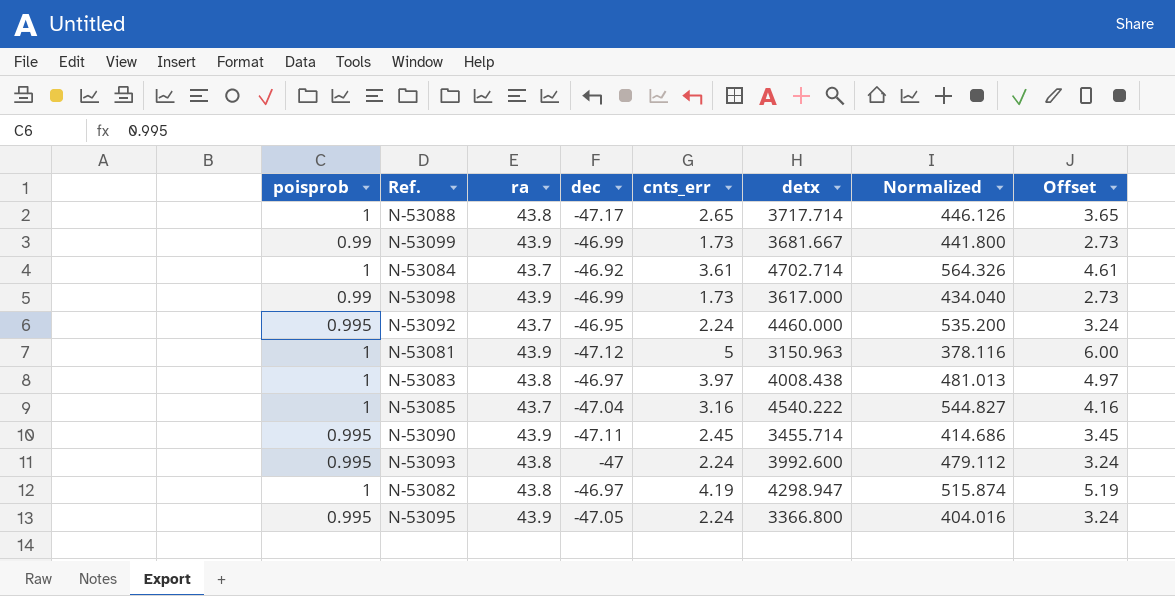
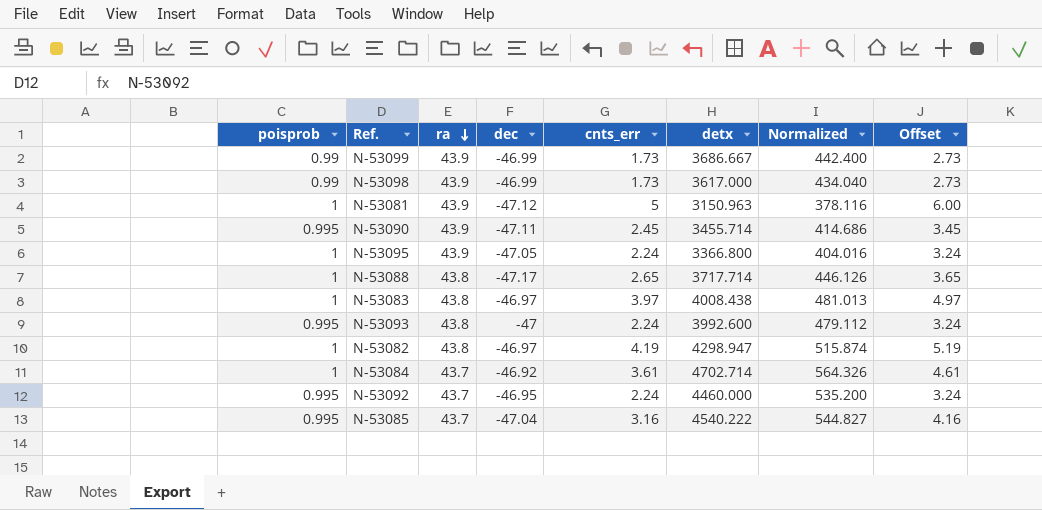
row order: none -> ra descending
N-53099 | detx: 3681.667 -> 3686.667
N-53099 | Normalized: 441.800 -> 442.400
N-53095 | poisprob: 0.995 -> 1
N-53085 | poisprob: 1 -> 0.995

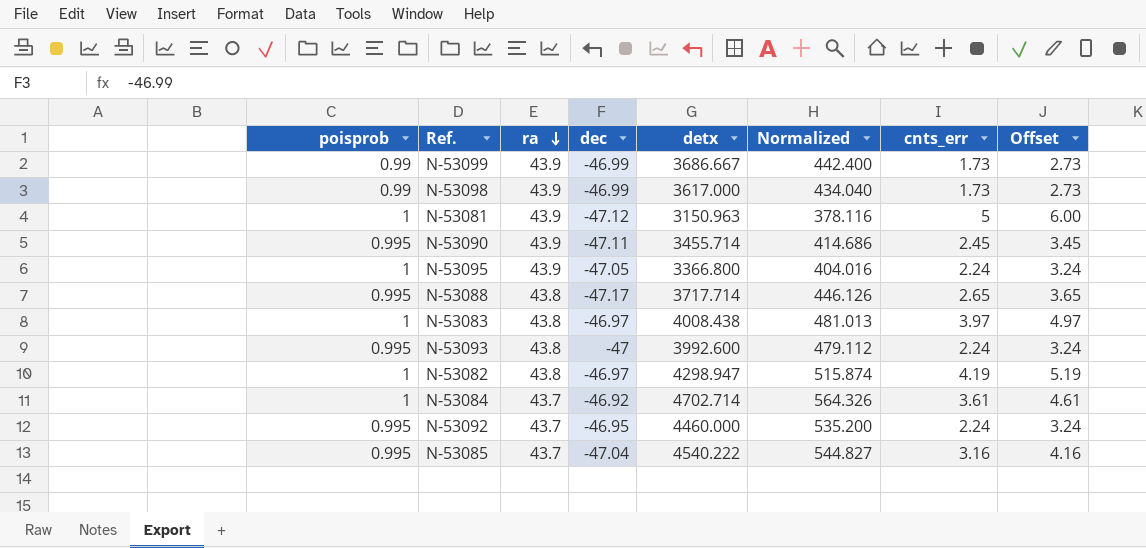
column cnts_err | position: 5 -> 7
N-53088 | poisprob: 1 -> 0.995

